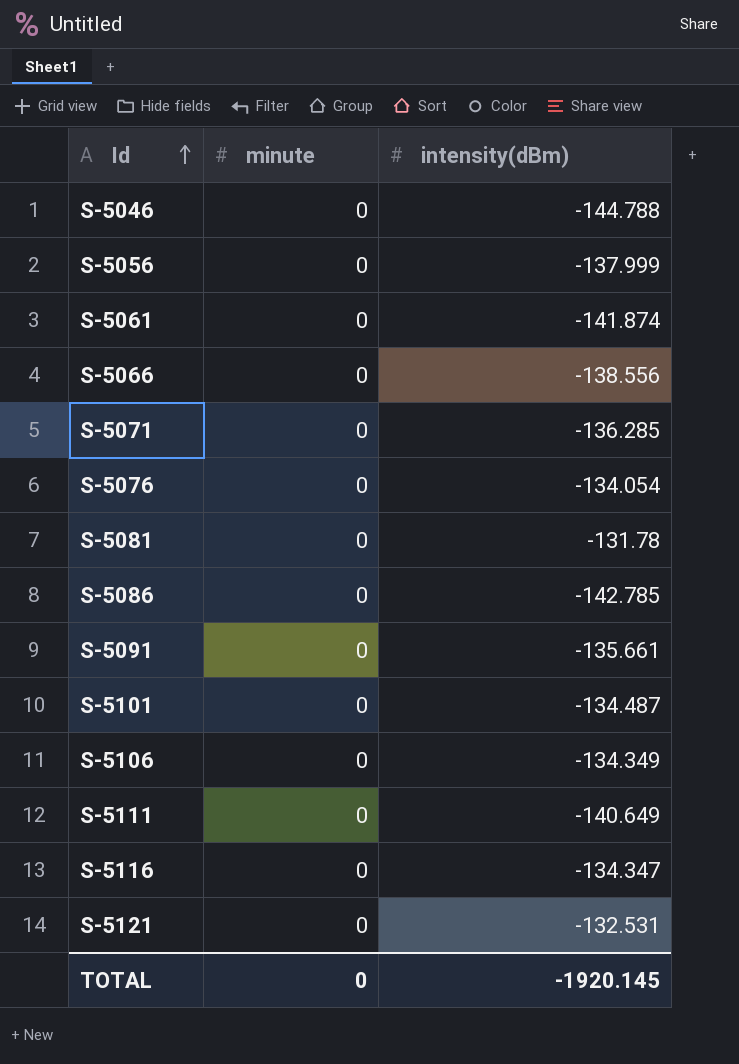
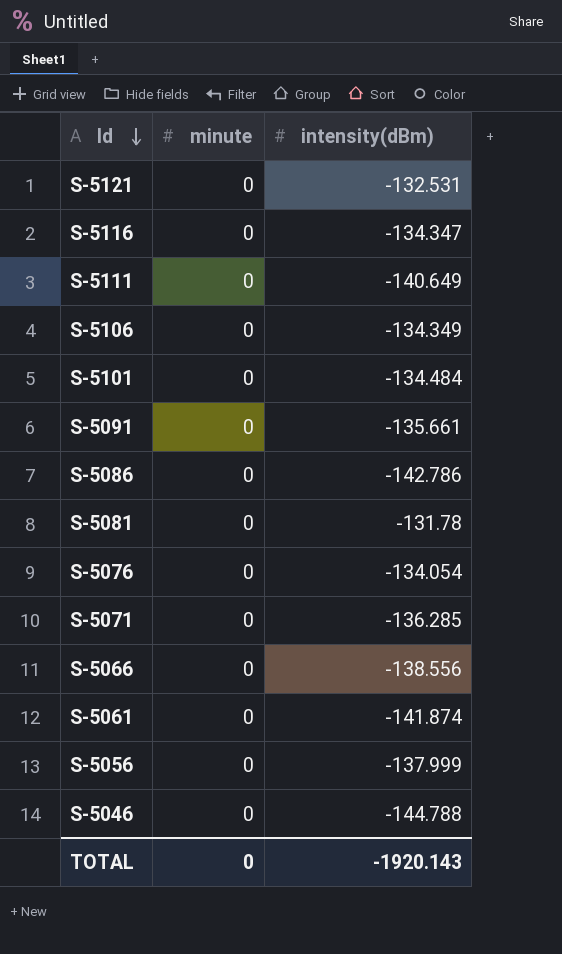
row order: Id ascending -> Id descending
S-5101 | intensity(dBm): -134.487 -> -134.484
S-5086 | intensity(dBm): -142.785 -> -142.786
TOTAL | intensity(dBm): -1920.145 -> -1920.143

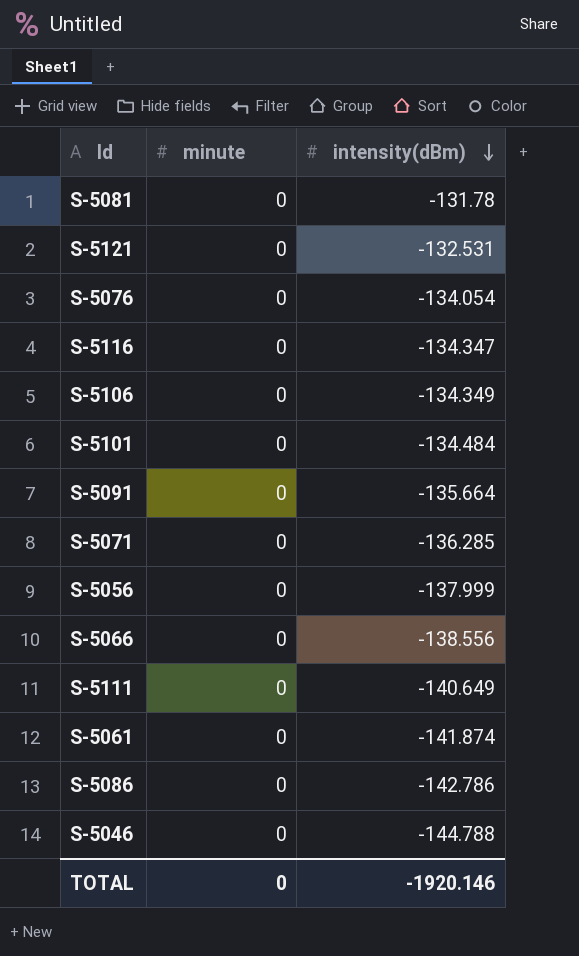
row order: Id descending -> intensity(dBm) descending
S-5091 | intensity(dBm): -135.661 -> -135.664
TOTAL | intensity(dBm): -1920.143 -> -1920.146

